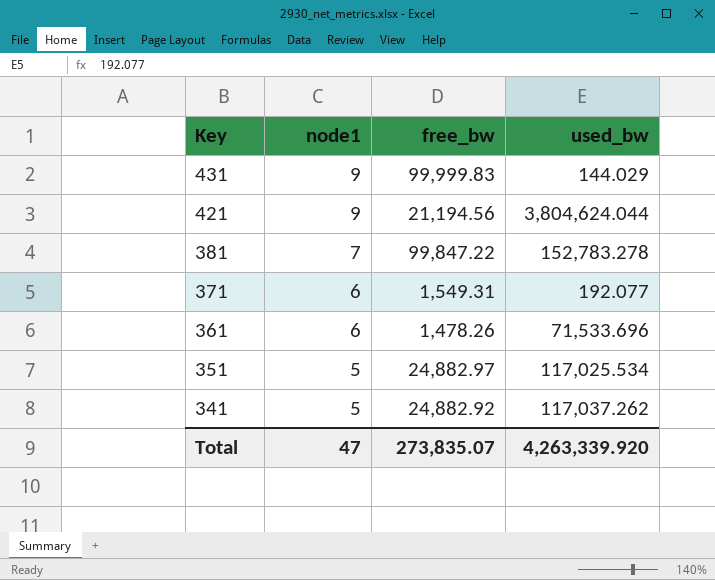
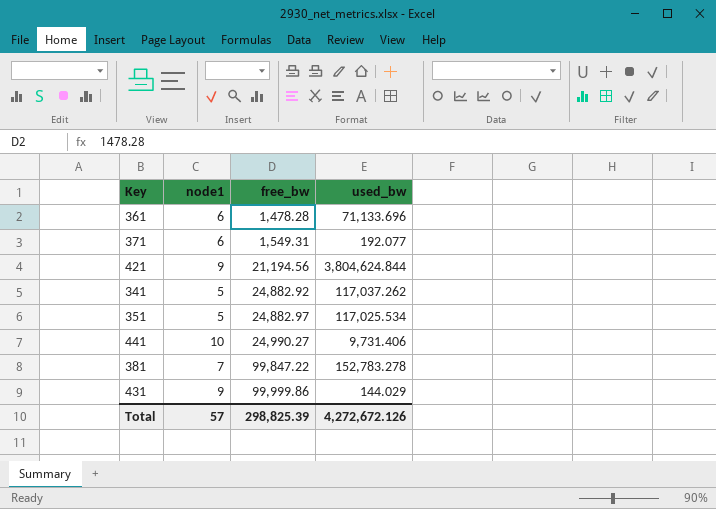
row order: Key descending -> free_bw ascending
361 | free_bw: 1,478.26 -> 1,478.28
361 | used_bw: 71,533.696 -> 71,133.696
421 | used_bw: 3,804,624.044 -> 3,804,624.844
row 441: none -> 10 | 24,990.27 | 9,731.406
431 | free_bw: 99,999.83 -> 99,999.86
Total | node1: 47 -> 57
Total | free_bw: 273,835.07 -> 298,825.39
Total | used_bw: 4,263,339.920 -> 4,272,672.126

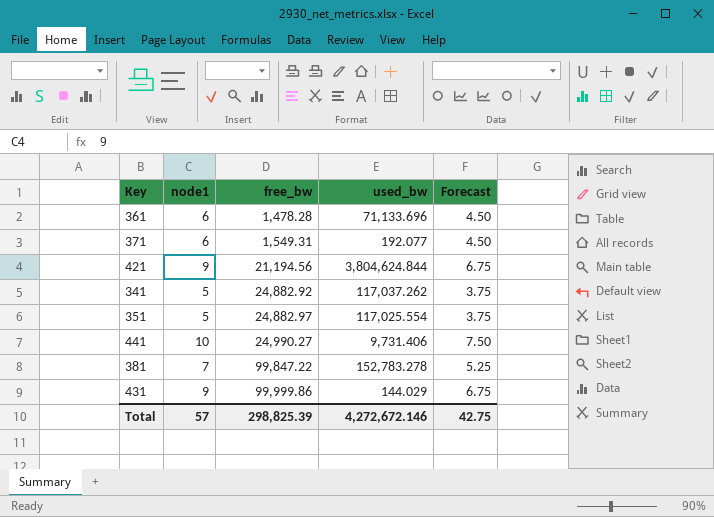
column Forecast | formula: none -> [node1] * 0.75
351 | used_bw: 117,025.534 -> 117,025.554
Total | used_bw: 4,272,672.126 -> 4,272,672.146

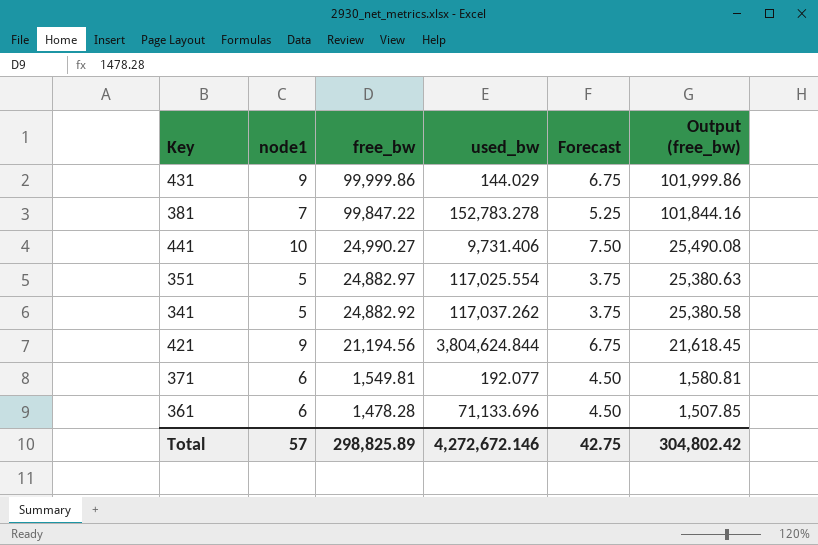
row order: free_bw ascending -> free_bw descending
column Output (free_bw) | formula: none -> [free_bw] * 1.02
371 | free_bw: 1,549.31 -> 1,549.81
Total | free_bw: 298,825.39 -> 298,825.89

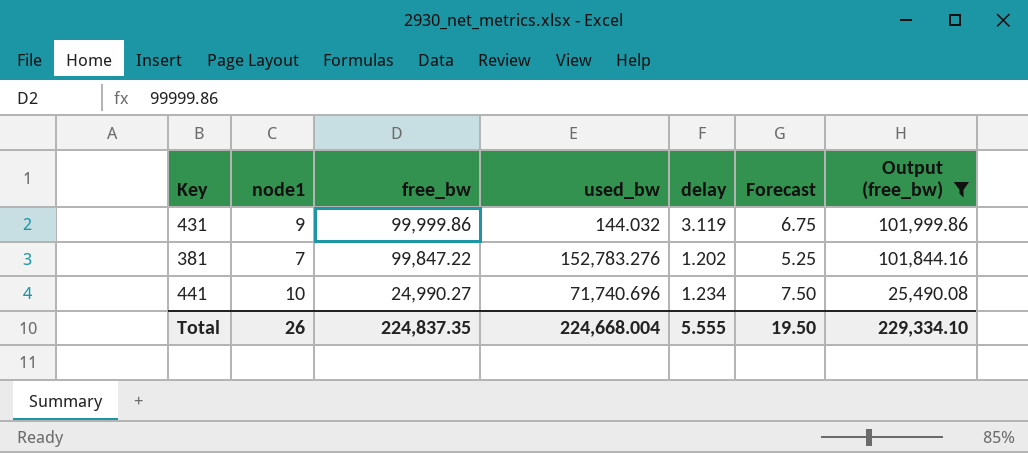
filter: none -> Output (free_bw) >= 25,490.08
column delay | position: none -> 5
431 | used_bw: 144.029 -> 144.032
381 | used_bw: 152,783.278 -> 152,783.276
441 | used_bw: 9,731.406 -> 71,740.696
Total | node1: 57 -> 26
Total | free_bw: 298,825.89 -> 224,837.35
Total | used_bw: 4,272,672.146 -> 224,668.004
Total | Forecast: 42.75 -> 19.50
Total | Output (free_bw): 304,802.42 -> 229,334.10

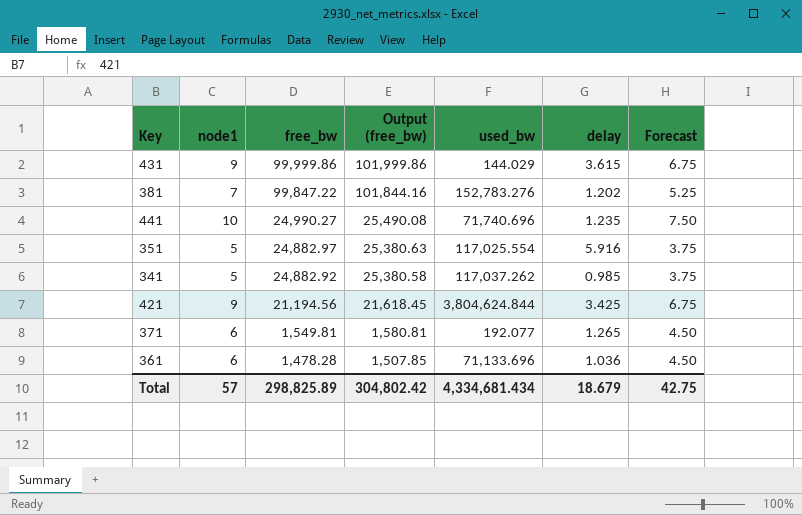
filter: Output (free_bw) >= 25,490.08 -> none
column Output (free_bw) | position: 7 -> 4
431 | used_bw: 144.032 -> 144.029
431 | delay: 3.119 -> 3.615
441 | delay: 1.234 -> 1.235
Total | node1: 26 -> 57
Total | free_bw: 224,837.35 -> 298,825.89
Total | Output (free_bw): 229,334.10 -> 304,802.42
Total | used_bw: 224,668.004 -> 4,334,681.434
Total | delay: 5.555 -> 18.679
Total | Forecast: 19.50 -> 42.75

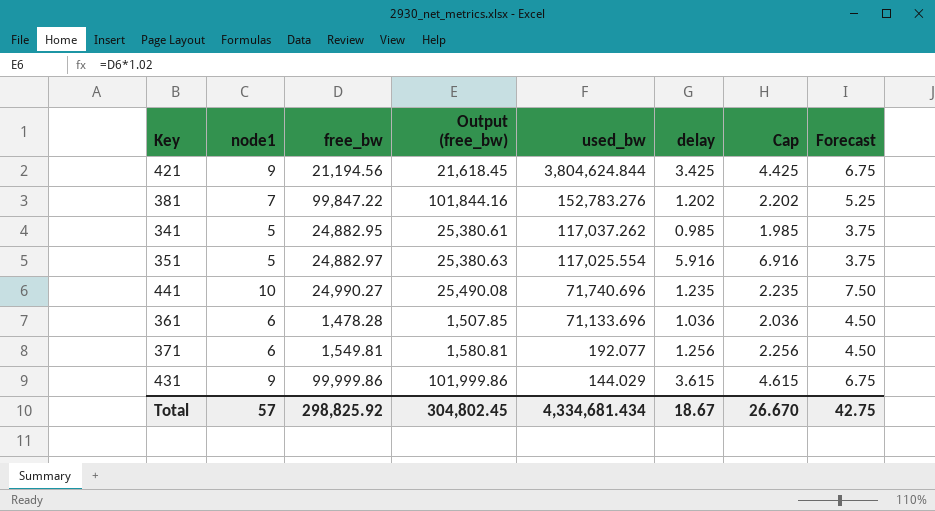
row order: free_bw descending -> used_bw descending
column Cap | formula: none -> [delay] + 1
341 | free_bw: 24,882.92 -> 24,882.95
341 | Output (free_bw): 25,380.58 -> 25,380.61
371 | delay: 1.265 -> 1.256
Total | free_bw: 298,825.89 -> 298,825.92
Total | Output (free_bw): 304,802.42 -> 304,802.45
Total | delay: 18.679 -> 18.67

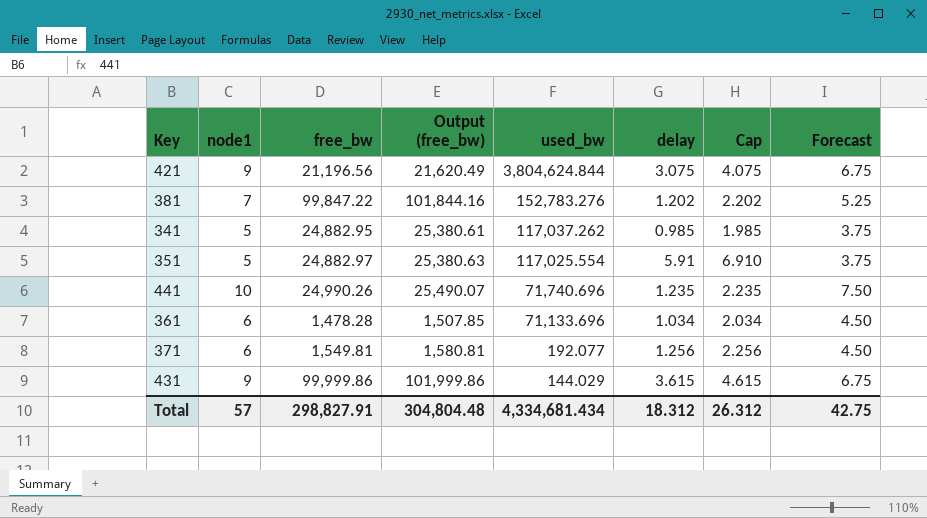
421 | free_bw: 21,194.56 -> 21,196.56
421 | Output (free_bw): 21,618.45 -> 21,620.49
421 | delay: 3.425 -> 3.075
421 | Cap: 4.425 -> 4.075
351 | delay: 5.916 -> 5.91
351 | Cap: 6.916 -> 6.910
441 | free_bw: 24,990.27 -> 24,990.26
441 | Output (free_bw): 25,490.08 -> 25,490.07
361 | delay: 1.036 -> 1.034
361 | Cap: 2.036 -> 2.034
Total | free_bw: 298,825.92 -> 298,827.91
Total | Output (free_bw): 304,802.45 -> 304,804.48
Total | delay: 18.67 -> 18.312
Total | Cap: 26.670 -> 26.312

